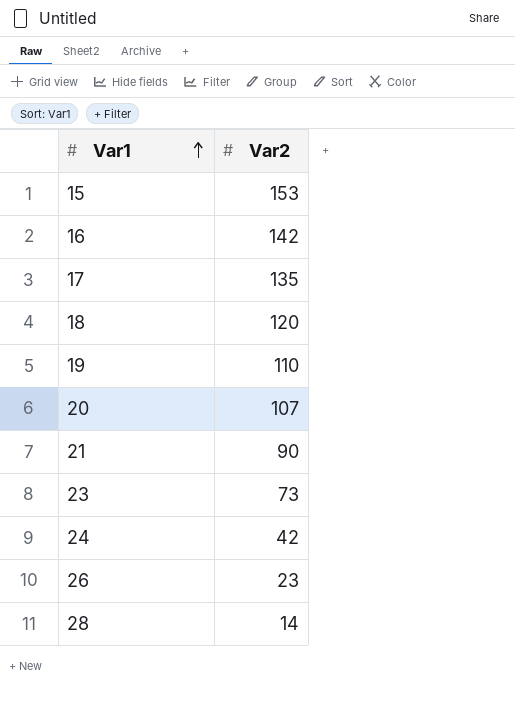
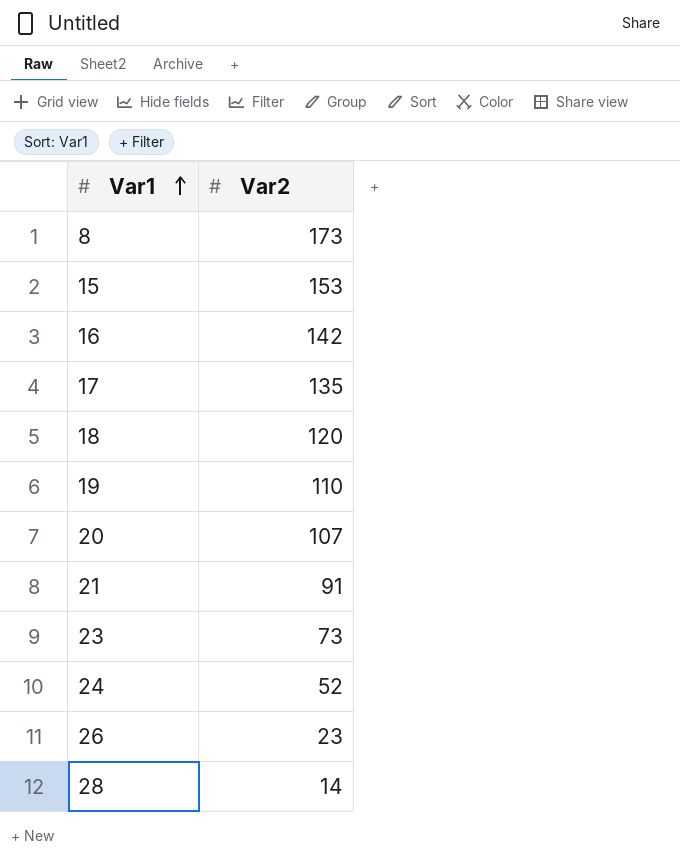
row 8: none -> 173
21 | Var2: 90 -> 91
24 | Var2: 42 -> 52

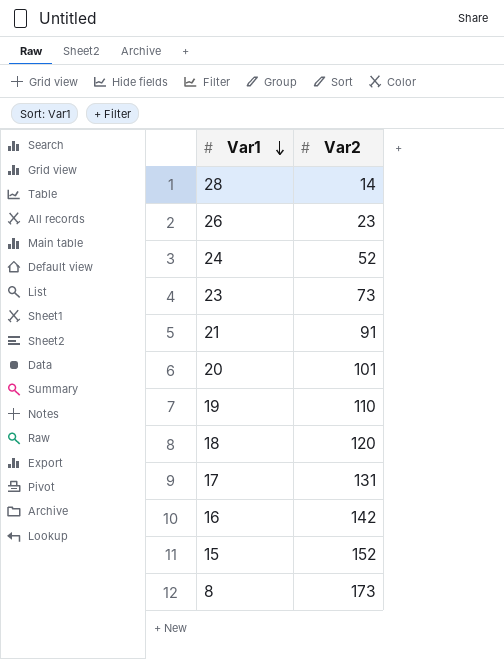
row order: Var1 ascending -> Var1 descending
20 | Var2: 107 -> 101
17 | Var2: 135 -> 131
15 | Var2: 153 -> 152

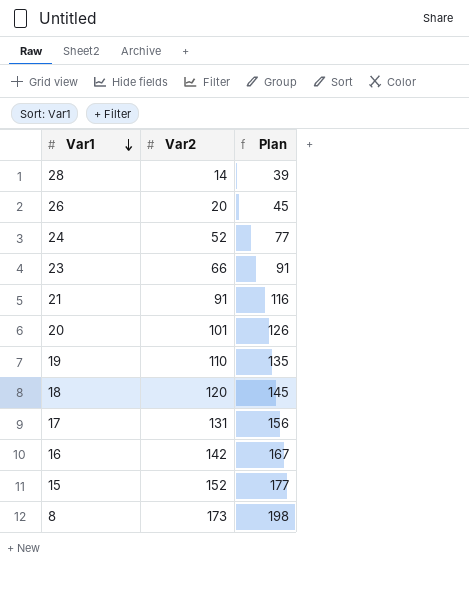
column Plan | formula: none -> [Var2] + 25
26 | Var2: 23 -> 20
23 | Var2: 73 -> 66

